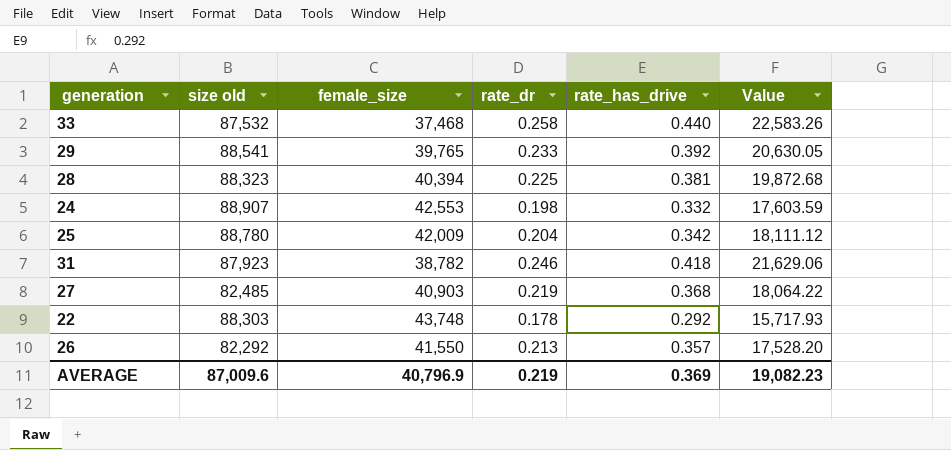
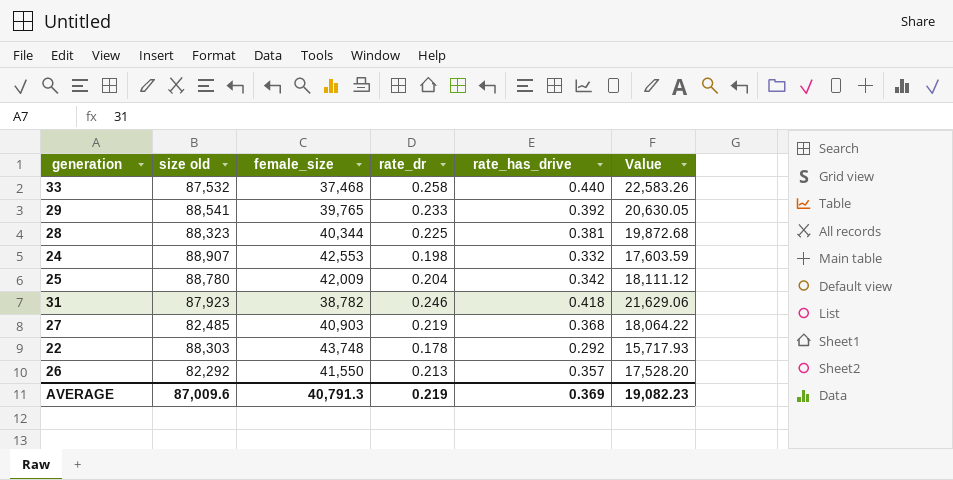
28 | female_size: 40,394 -> 40,344
AVERAGE | female_size: 40,796.9 -> 40,791.3

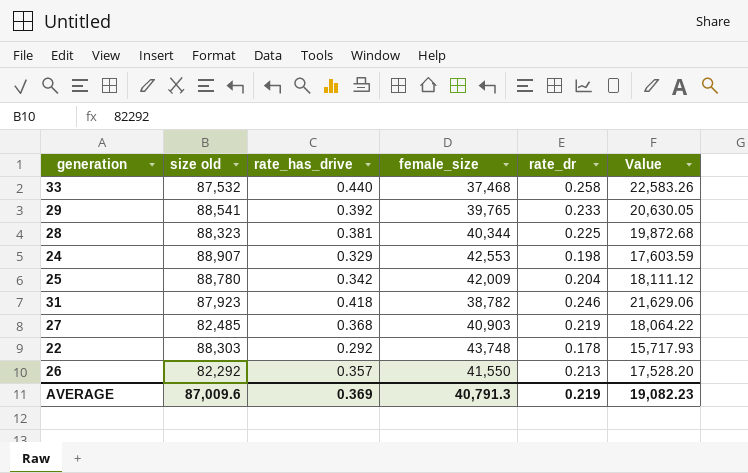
column rate_has_drive | position: 5 -> 3
24 | rate_has_drive: 0.332 -> 0.329

